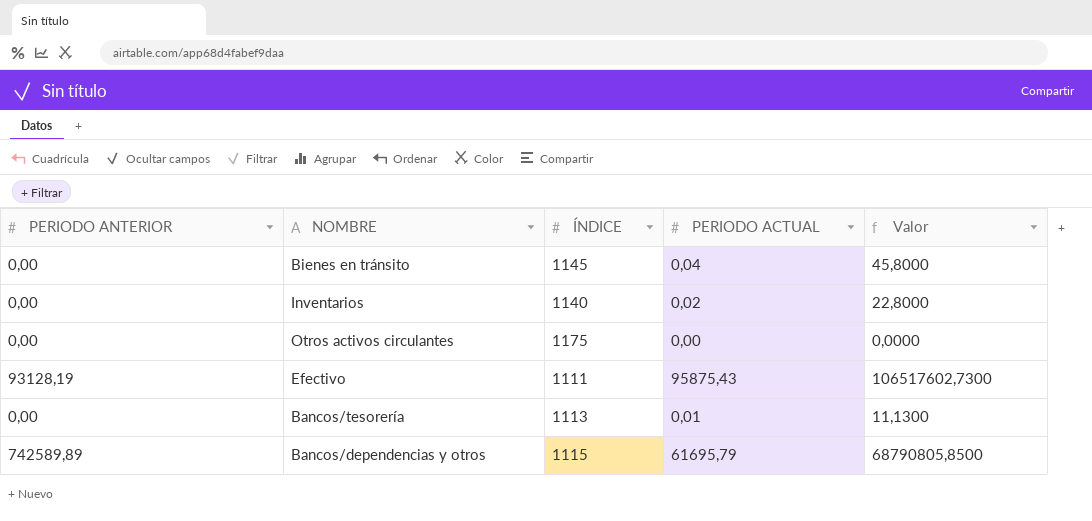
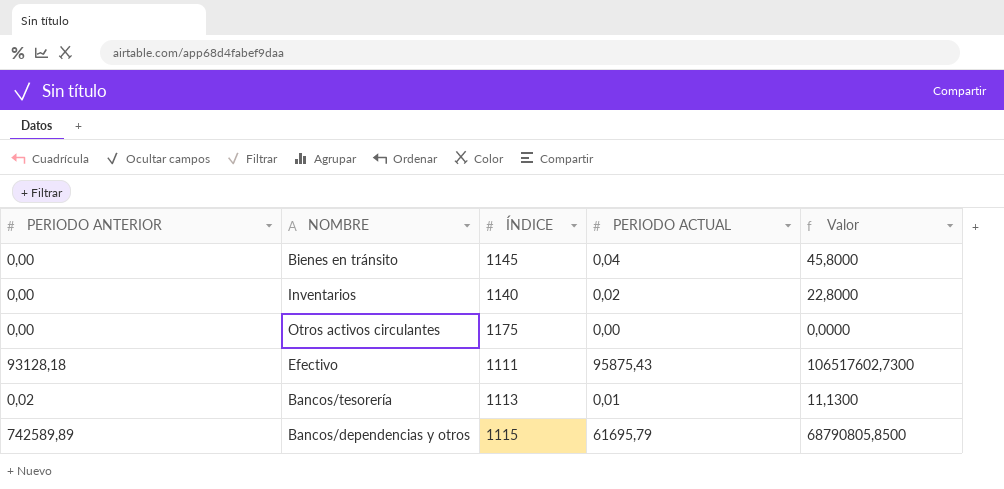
Efectivo | PERIODO ANTERIOR: 93128,19 -> 93128,18
Bancos/tesorería | PERIODO ANTERIOR: 0,00 -> 0,02

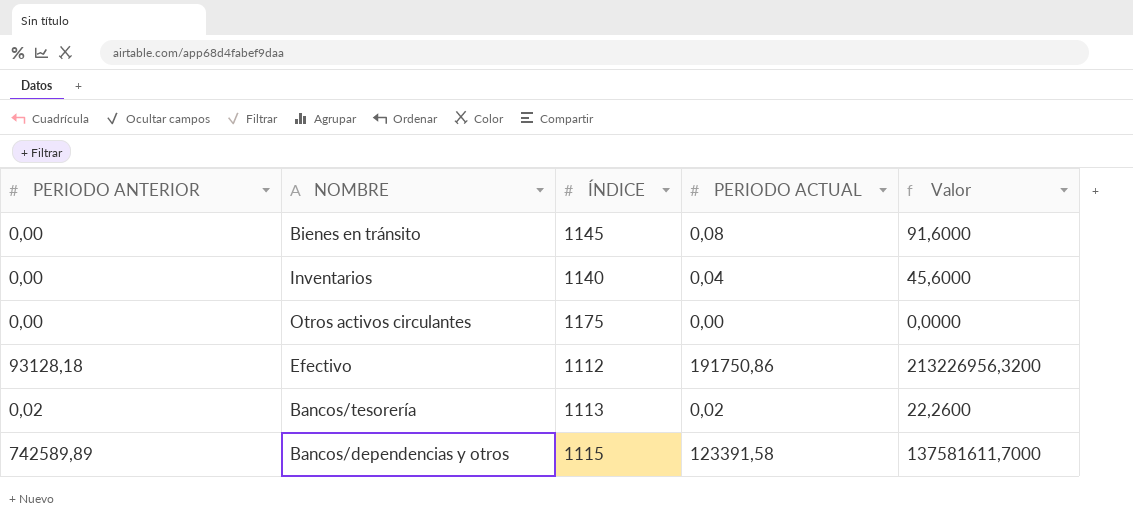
Bienes en tránsito | PERIODO ACTUAL: 0,04 -> 0,08
Bienes en tránsito | Valor: 45,8000 -> 91,6000
Inventarios | PERIODO ACTUAL: 0,02 -> 0,04
Inventarios | Valor: 22,8000 -> 45,6000
Efectivo | ÍNDICE: 1111 -> 1112
Efectivo | PERIODO ACTUAL: 95875,43 -> 191750,86
Efectivo | Valor: 106517602,7300 -> 213226956,3200
Bancos/tesorería | PERIODO ACTUAL: 0,01 -> 0,02
Bancos/tesorería | Valor: 11,1300 -> 22,2600
Bancos/dependencias y otros | PERIODO ACTUAL: 61695,79 -> 123391,58
Bancos/dependencias y otros | Valor: 68790805,8500 -> 137581611,7000

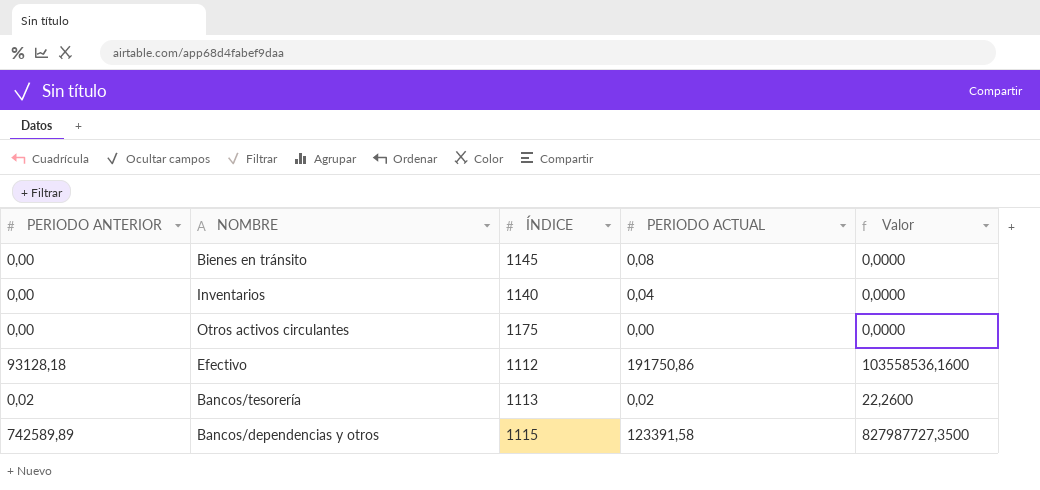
column Valor | formula: [ÍNDICE] * [PERIODO ACTUAL] -> [PERIODO ANTERIOR] * [ÍNDICE]

